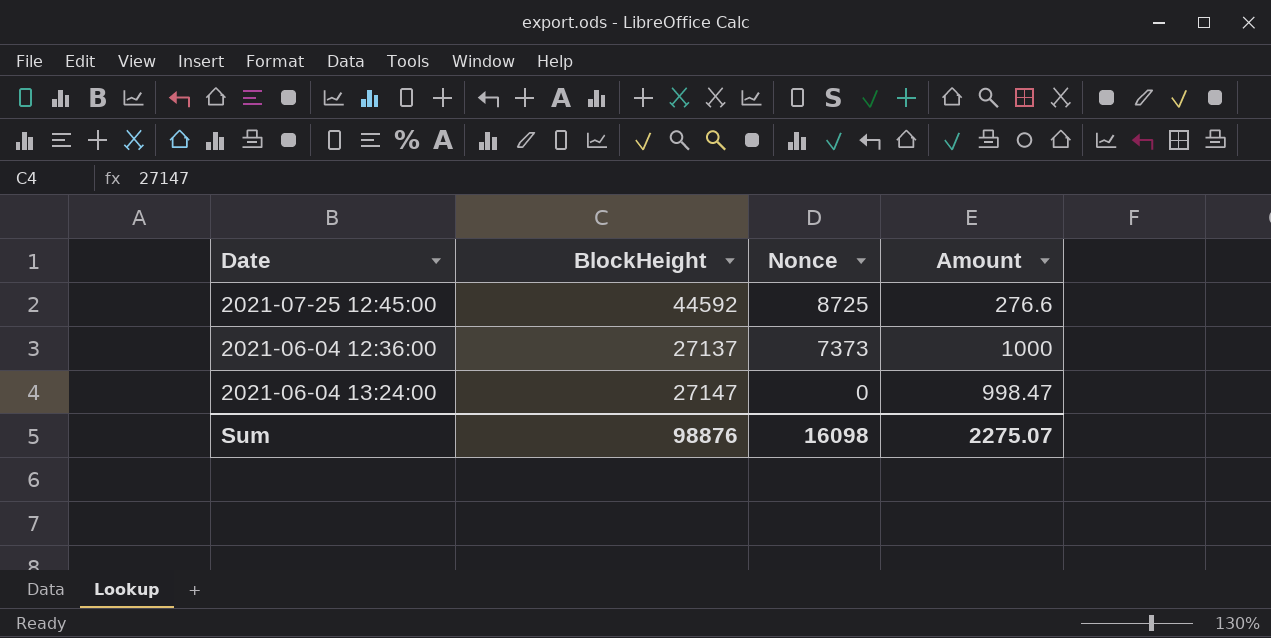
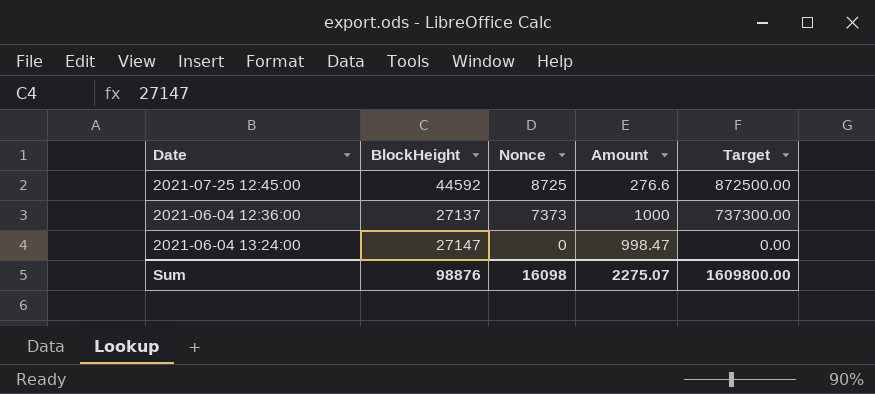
column Target | formula: none -> [Nonce] * 100

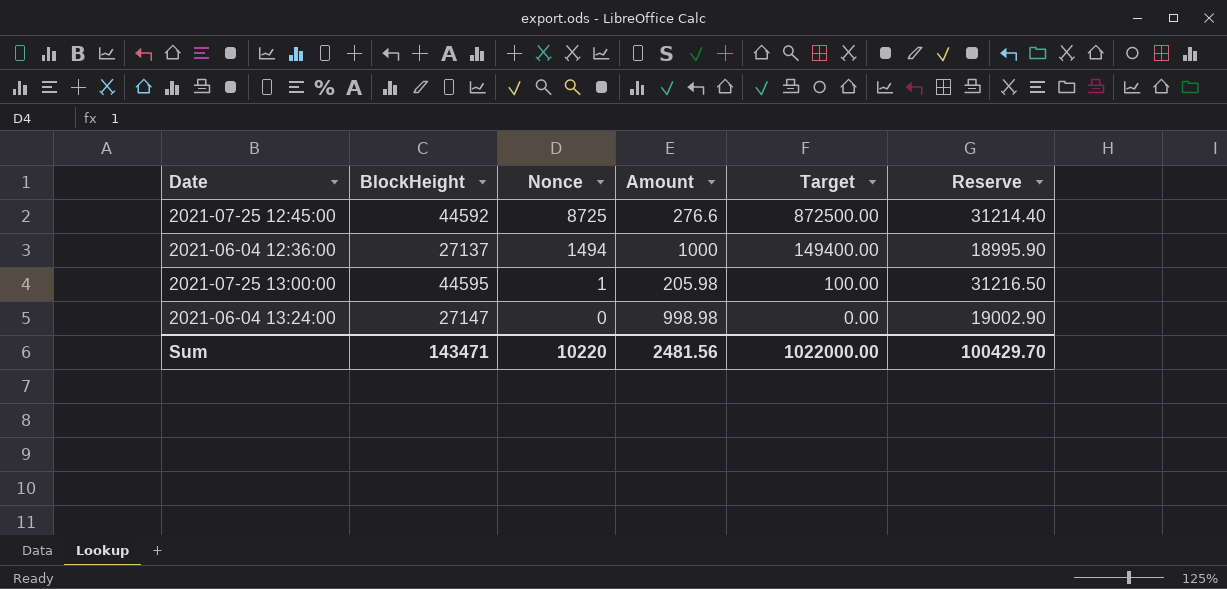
column Reserve | formula: none -> [BlockHeight] * 0.7
2021-06-04 12:36:00 | Nonce: 7373 -> 1494
2021-06-04 12:36:00 | Target: 737300.00 -> 149400.00
row 2021-07-25 13:00:00: none -> 44595 | 1 | 205.98 | 100.00 | 31216.50
2021-06-04 13:24:00 | Amount: 998.47 -> 998.98
Sum | BlockHeight: 98876 -> 143471
Sum | Nonce: 16098 -> 10220
Sum | Amount: 2275.07 -> 2481.56
Sum | Target: 1609800.00 -> 1022000.00

